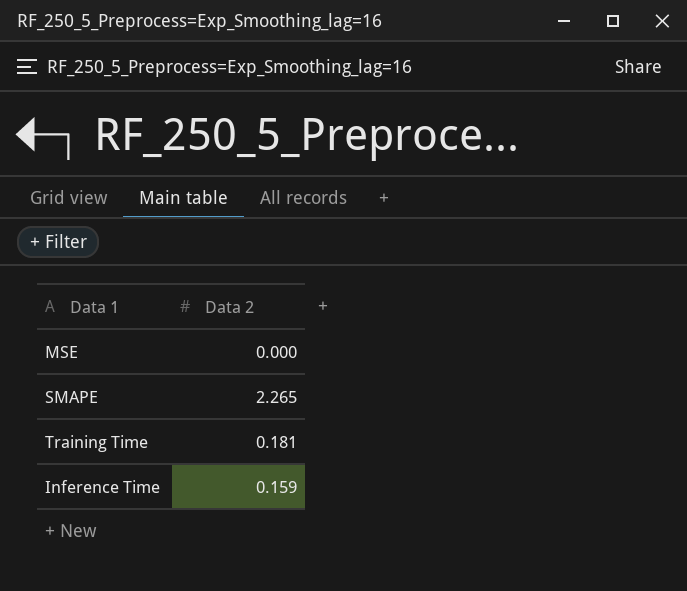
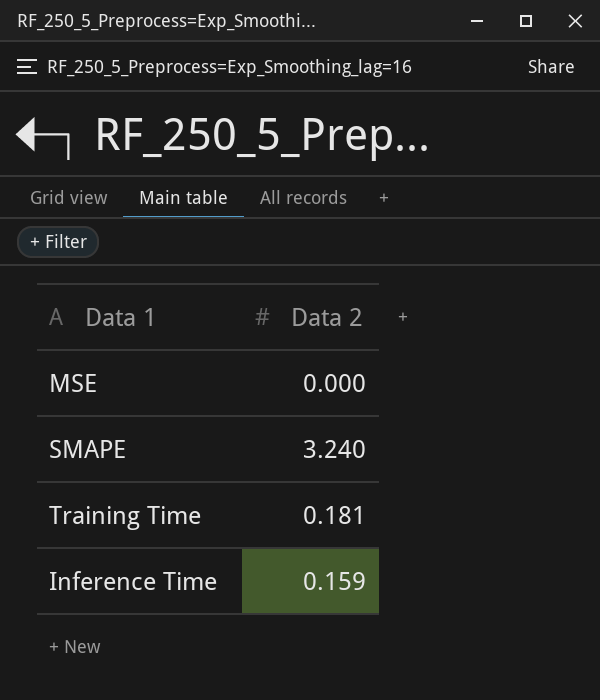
SMAPE | Data 2: 2.265 -> 3.240

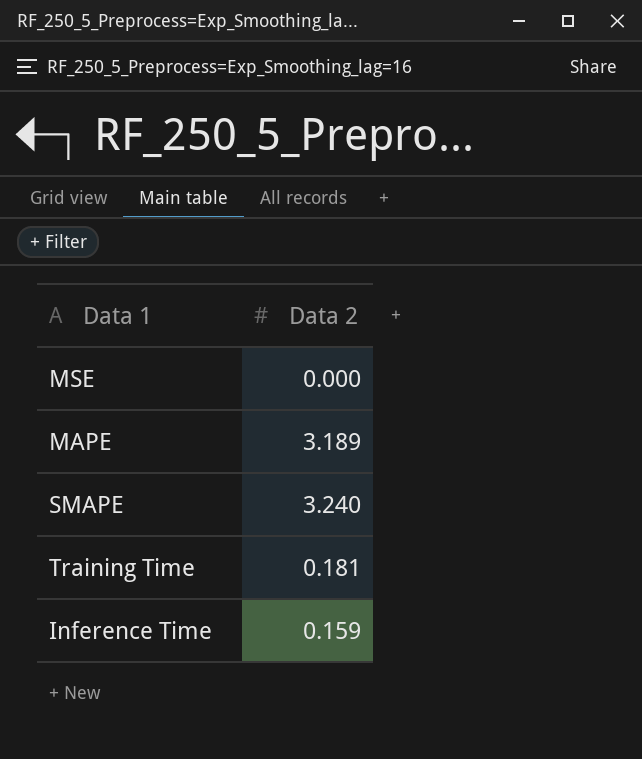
row MAPE: none -> 3.189

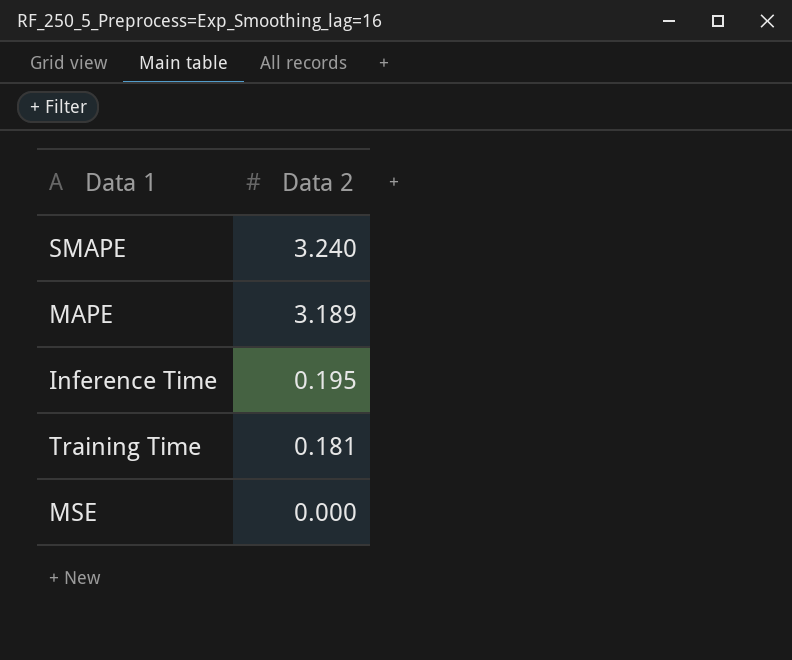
row order: none -> Data 2 descending
Inference Time | Data 2: 0.159 -> 0.195

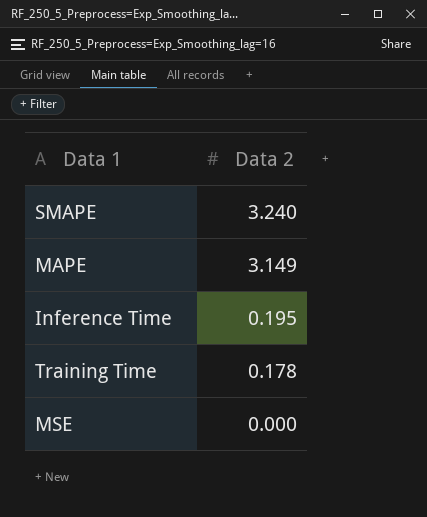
MAPE | Data 2: 3.189 -> 3.149
Training Time | Data 2: 0.181 -> 0.178

